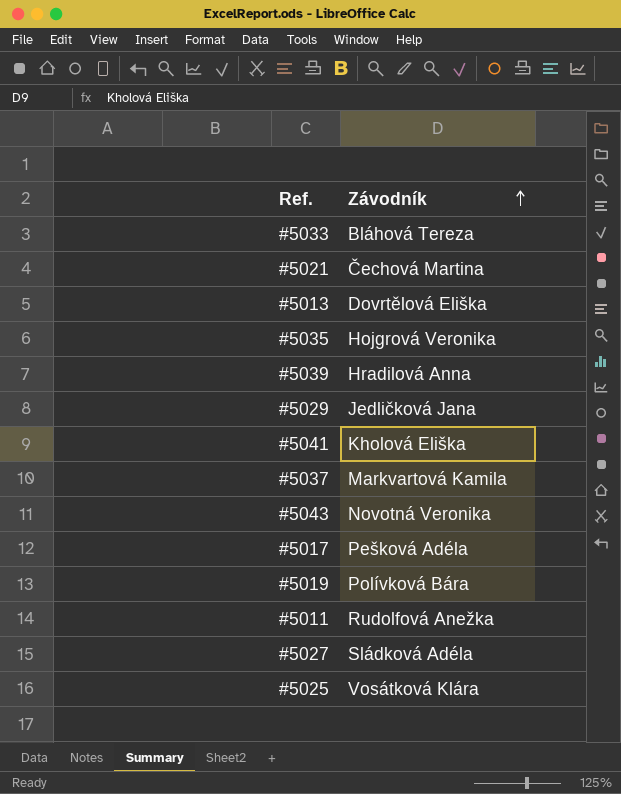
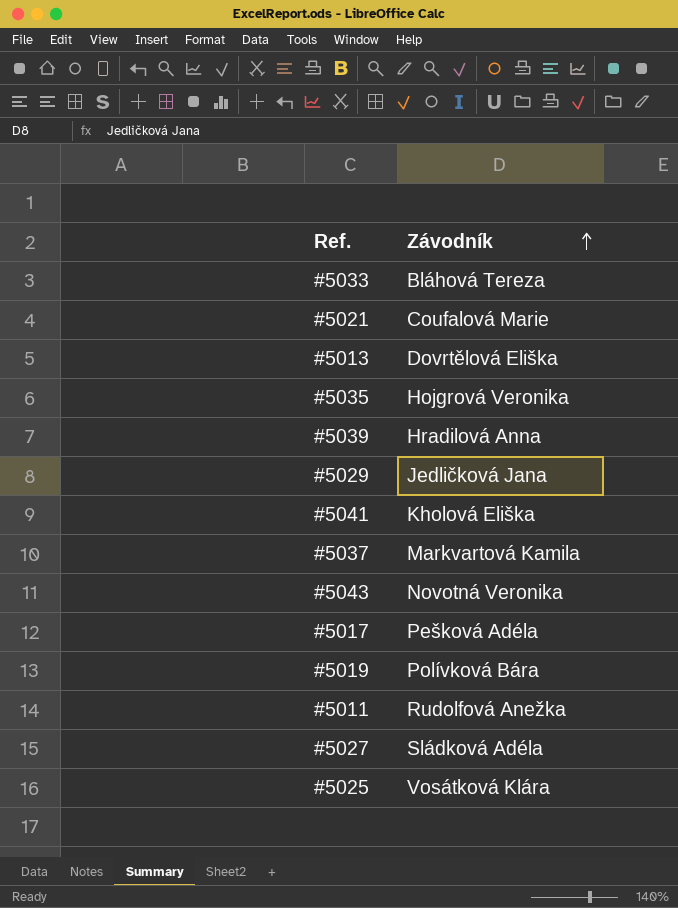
#5021 | Závodník: Čechová Martina -> Coufalová Marie

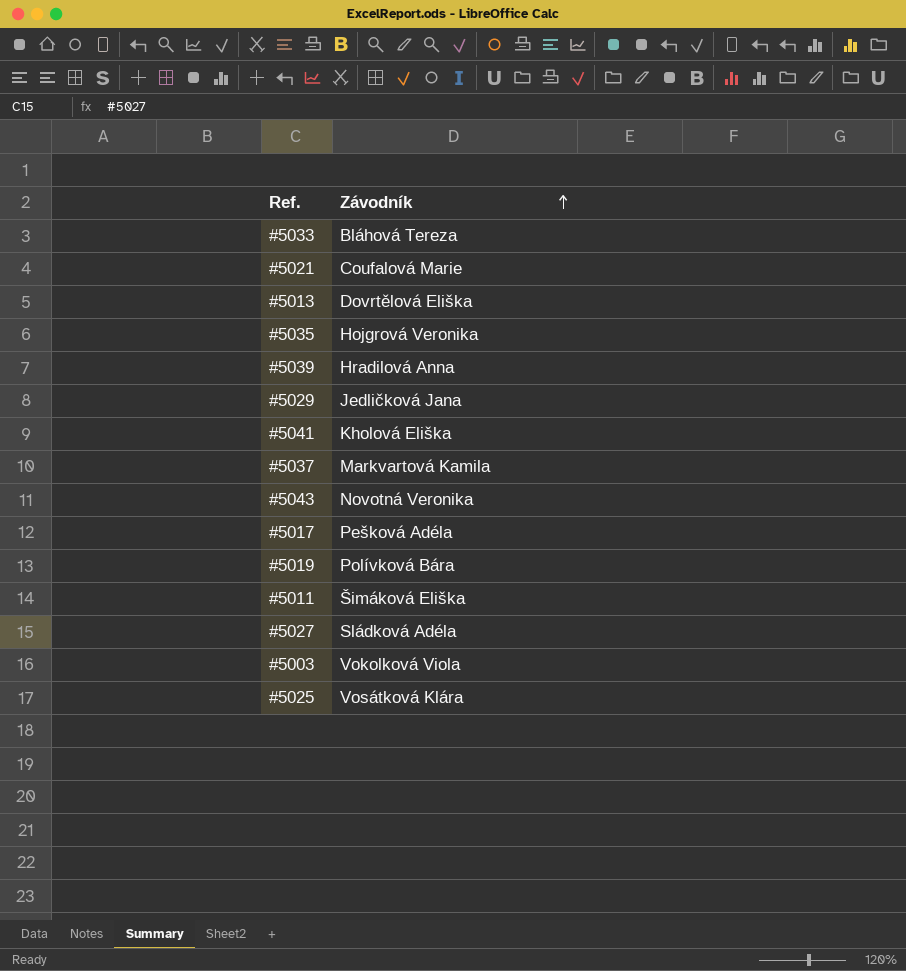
#5011 | Závodník: Rudolfová Anežka -> Šimáková Eliška
row #5003: none -> Vokolková Viola

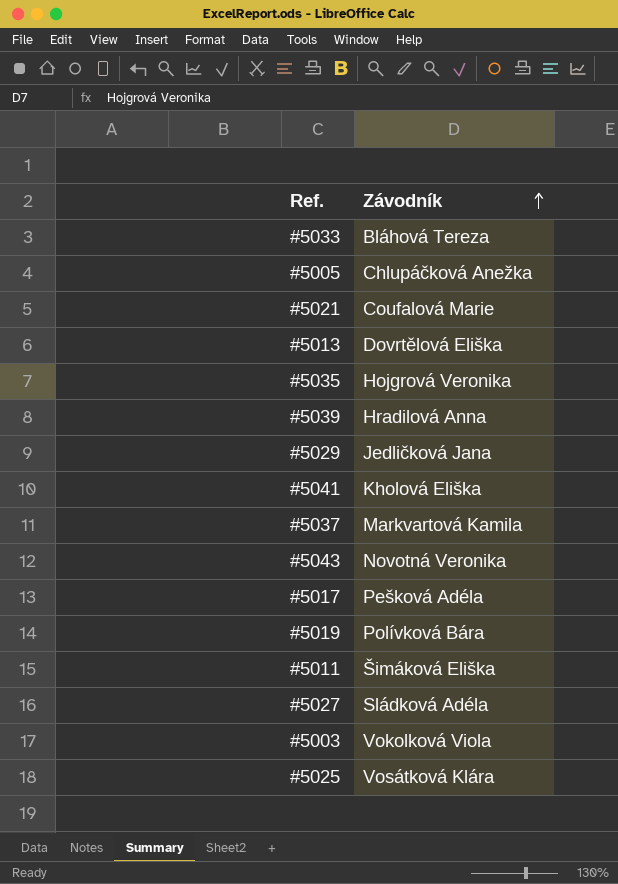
row #5005: none -> Chlupáčková Anežka

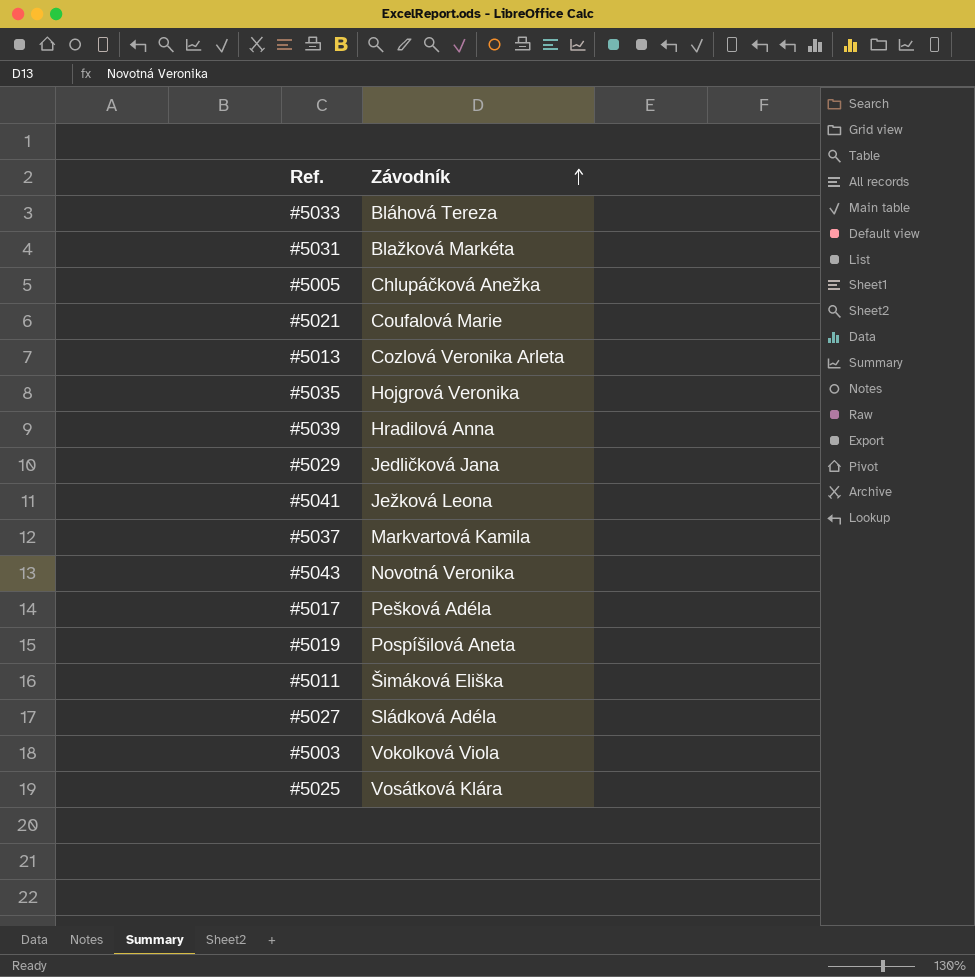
row #5031: none -> Blažková Markéta
#5013 | Závodník: Dovrtělová Eliška -> Cozlová Veronika Arleta
#5041 | Závodník: Kholová Eliška -> Ježková Leona
#5019 | Závodník: Polívková Bára -> Pospíšilová Aneta

